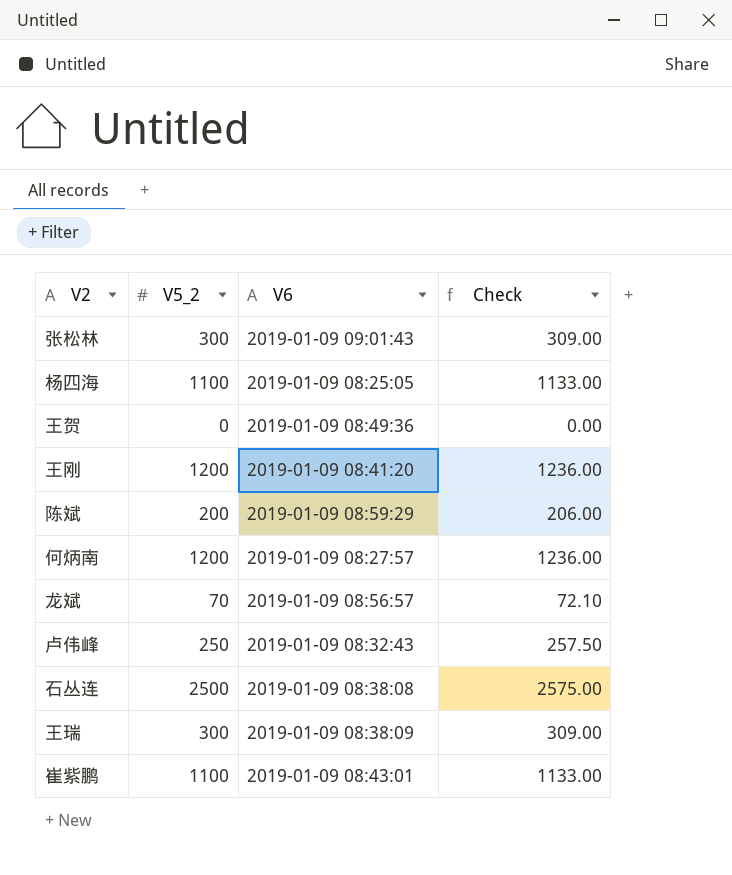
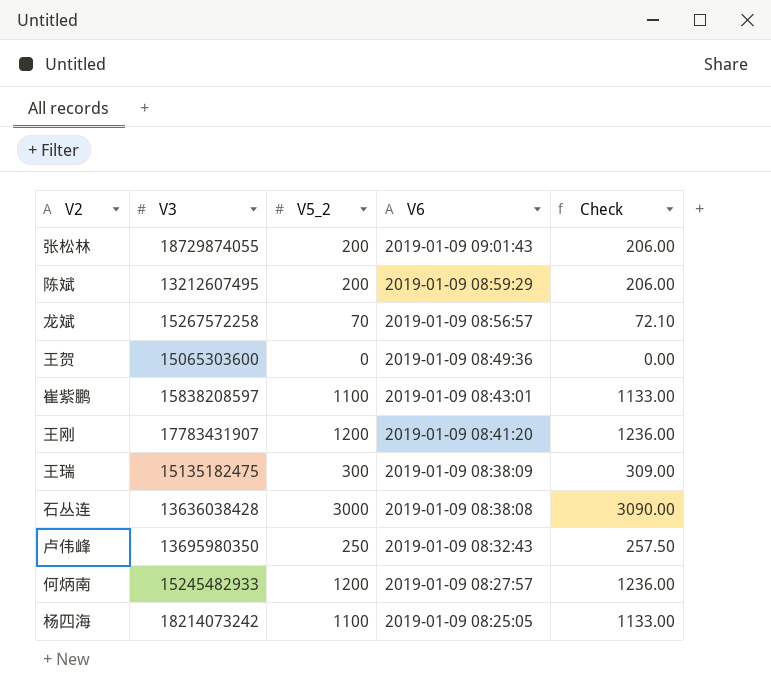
row order: none -> V6 descending
column V3 | position: none -> 2
张松林 | V5_2: 300 -> 200
张松林 | Check: 309.00 -> 206.00
石丛连 | V5_2: 2500 -> 3000
石丛连 | Check: 2575.00 -> 3090.00

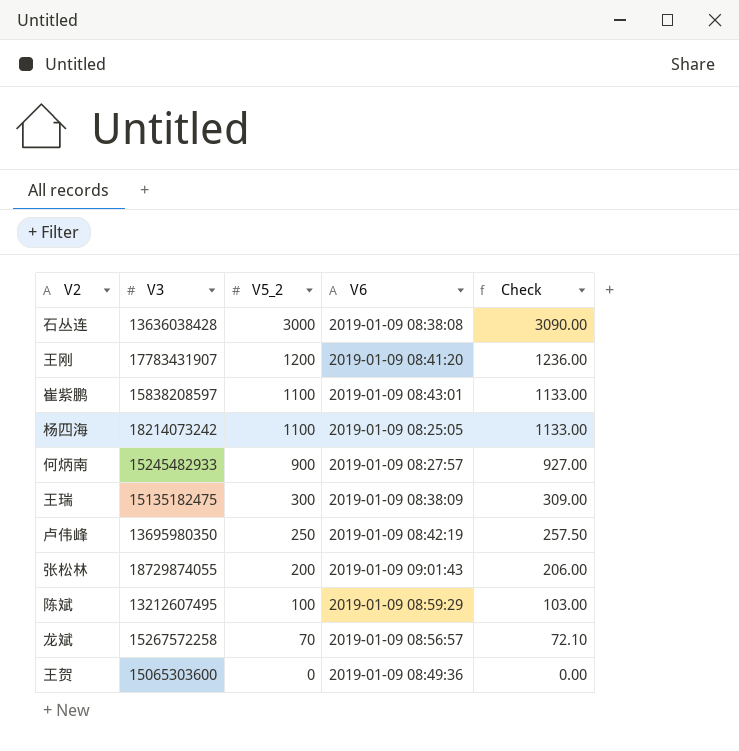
row order: V6 descending -> V5_2 descending
何炳南 | V5_2: 1200 -> 900
何炳南 | Check: 1236.00 -> 927.00
卢伟峰 | V6: 2019-01-09 08:32:43 -> 2019-01-09 08:42:19
陈斌 | V5_2: 200 -> 100
陈斌 | Check: 206.00 -> 103.00

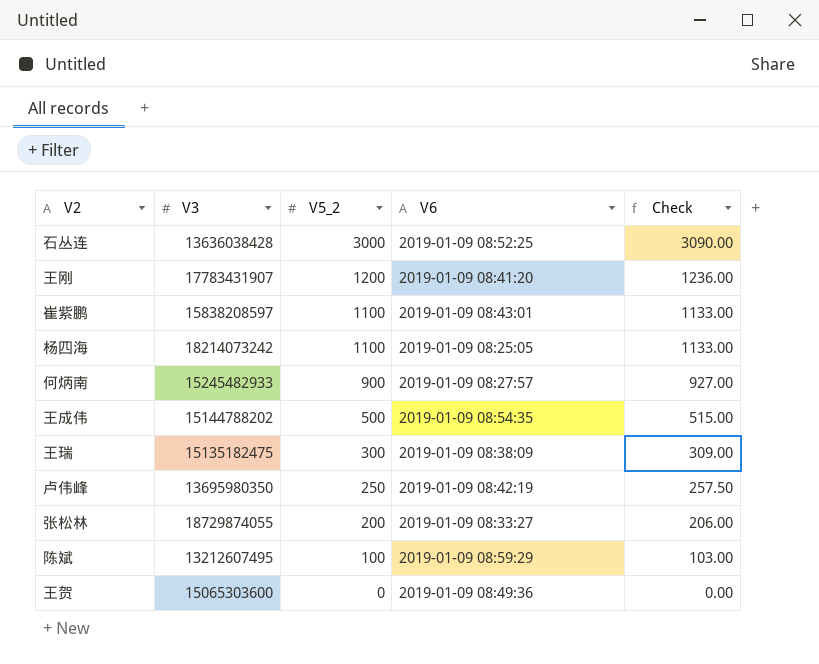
row 龙斌: 15267572258 | 70 | 2019-01-09 08:56:57 | 72.10 -> none
石丛连 | V6: 2019-01-09 08:38:08 -> 2019-01-09 08:52:25
row 王成伟: none -> 15144788202 | 500 | 2019-01-09 08:54:35 | 515.00
张松林 | V6: 2019-01-09 09:01:43 -> 2019-01-09 08:33:27

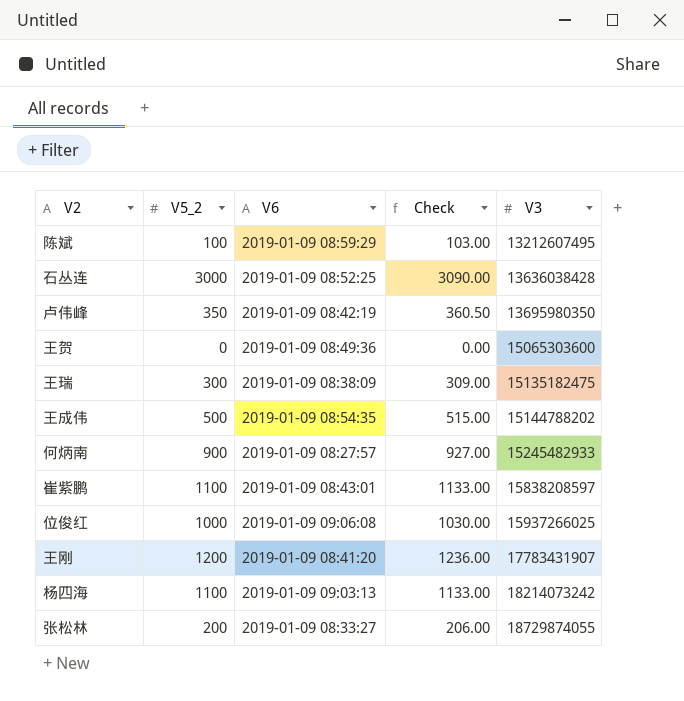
row order: V5_2 descending -> V3 ascending
column V3 | position: 2 -> 5
卢伟峰 | V5_2: 250 -> 350
卢伟峰 | Check: 257.50 -> 360.50
row 位俊红: none -> 1000 | 2019-01-09 09:06:08 | 1030.00 | 15937266025
杨四海 | V6: 2019-01-09 08:25:05 -> 2019-01-09 09:03:13

